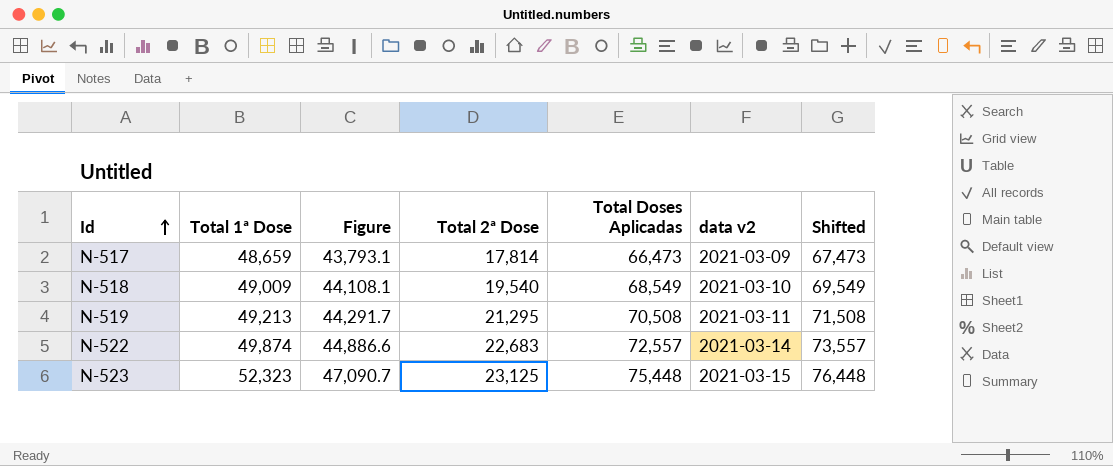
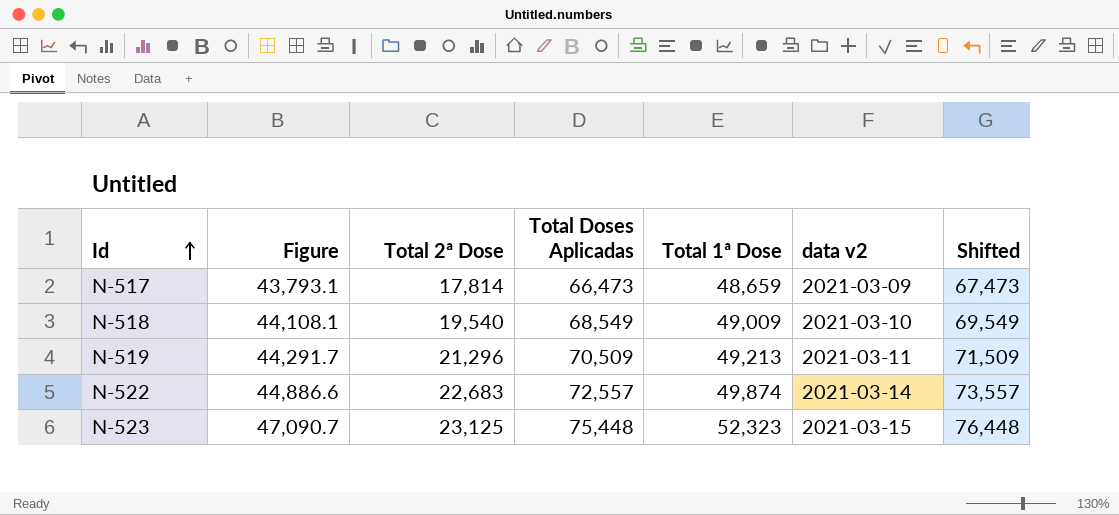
column Total 1ª Dose | position: 2 -> 5
N-519 | Total 2ª Dose: 21,295 -> 21,296
N-519 | Total Doses Aplicadas: 70,508 -> 70,509
N-519 | Shifted: 71,508 -> 71,509

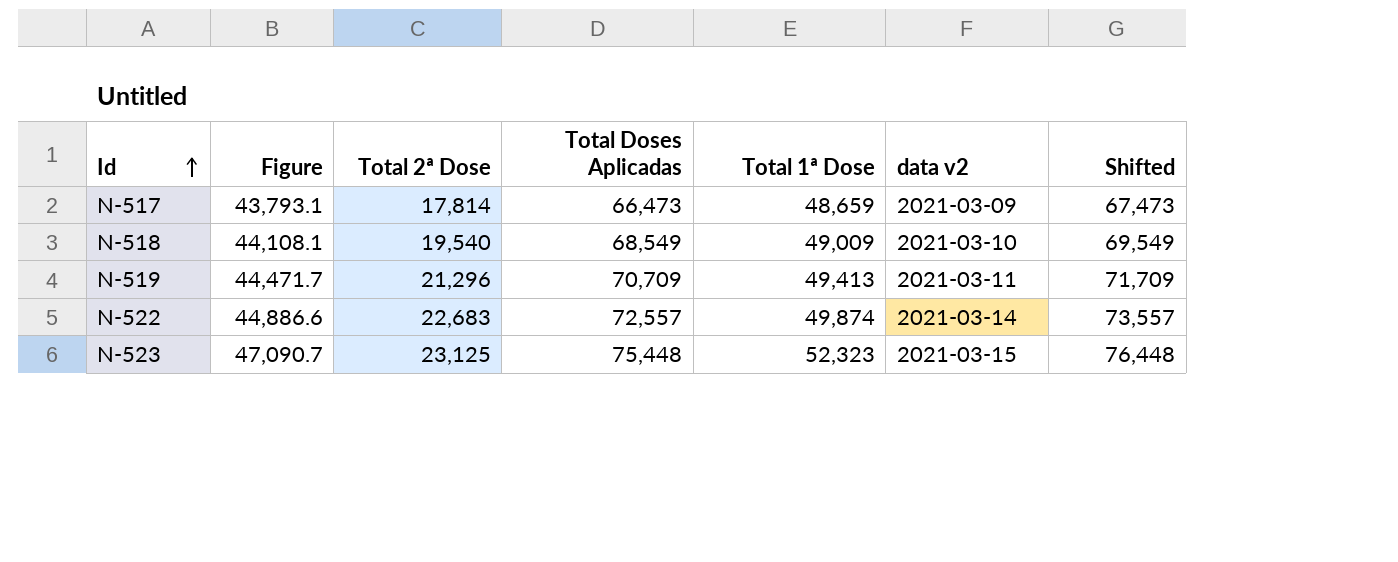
N-519 | Figure: 44,291.7 -> 44,471.7
N-519 | Total Doses Aplicadas: 70,509 -> 70,709
N-519 | Total 1ª Dose: 49,213 -> 49,413
N-519 | Shifted: 71,509 -> 71,709

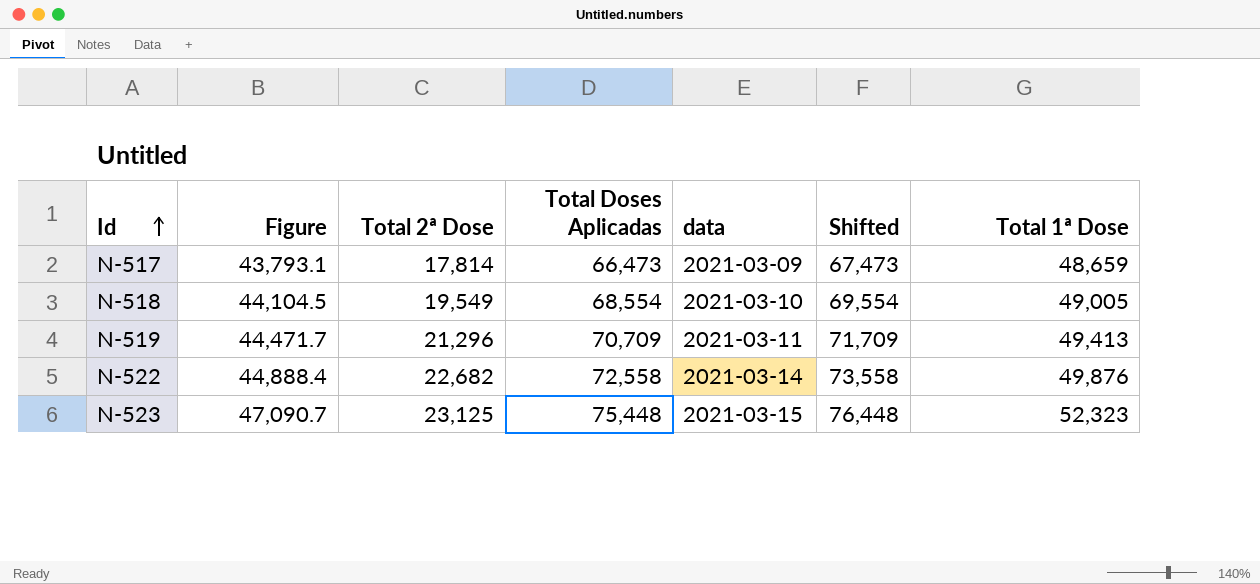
column name: data v2 -> data
column Total 1ª Dose | position: 5 -> 7
N-518 | Figure: 44,108.1 -> 44,104.5
N-518 | Total 2ª Dose: 19,540 -> 19,549
N-518 | Total Doses Aplicadas: 68,549 -> 68,554
N-518 | Shifted: 69,549 -> 69,554
N-518 | Total 1ª Dose: 49,009 -> 49,005
N-522 | Figure: 44,886.6 -> 44,888.4
N-522 | Total 2ª Dose: 22,683 -> 22,682
N-522 | Total Doses Aplicadas: 72,557 -> 72,558
N-522 | Shifted: 73,557 -> 73,558
N-522 | Total 1ª Dose: 49,874 -> 49,876

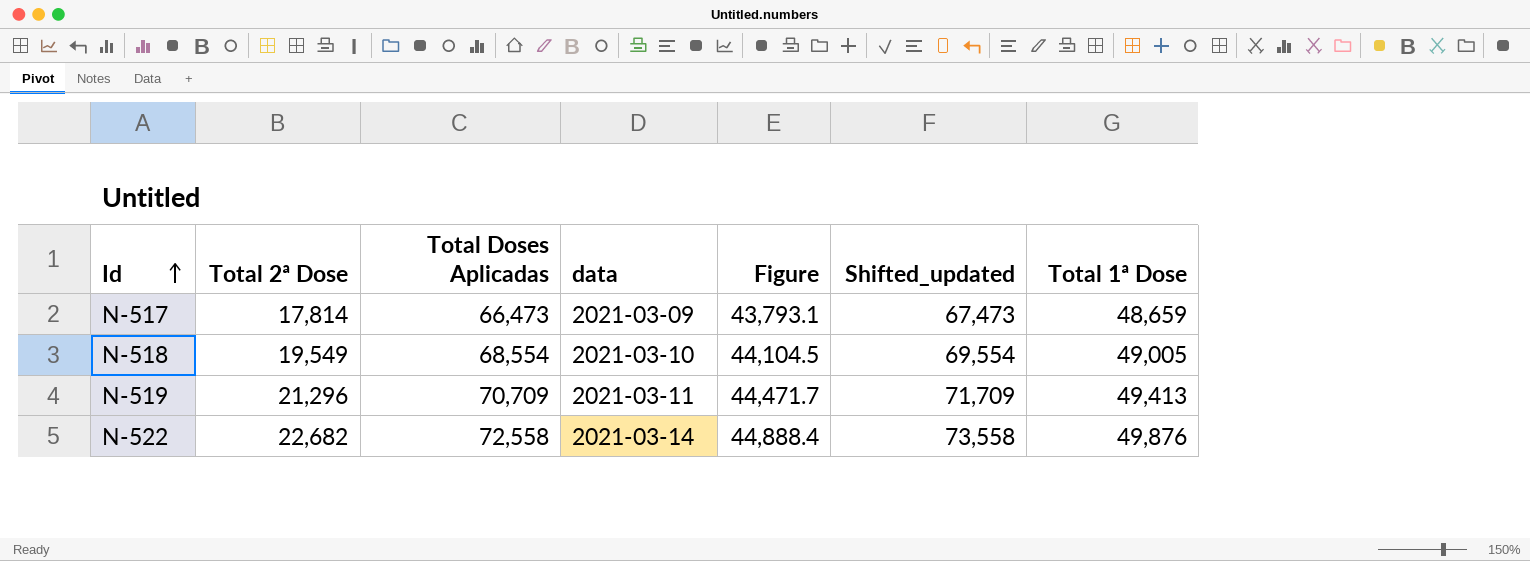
column Figure | position: 2 -> 5
column name: Shifted -> Shifted_updated
row N-523: 47,090.7 | 23,125 | 75,448 | 2021-03-15 | 76,448 | 52,323 -> none

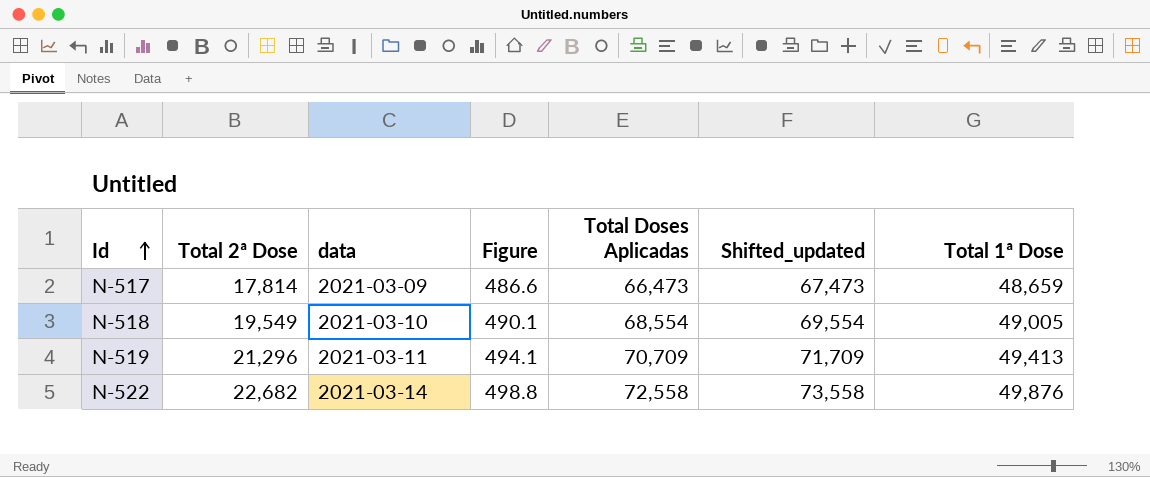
column Figure | formula: [Total 1ª Dose] * 0.9 -> [Total 1ª Dose] * 0.01
column Total Doses Aplicadas | position: 3 -> 5

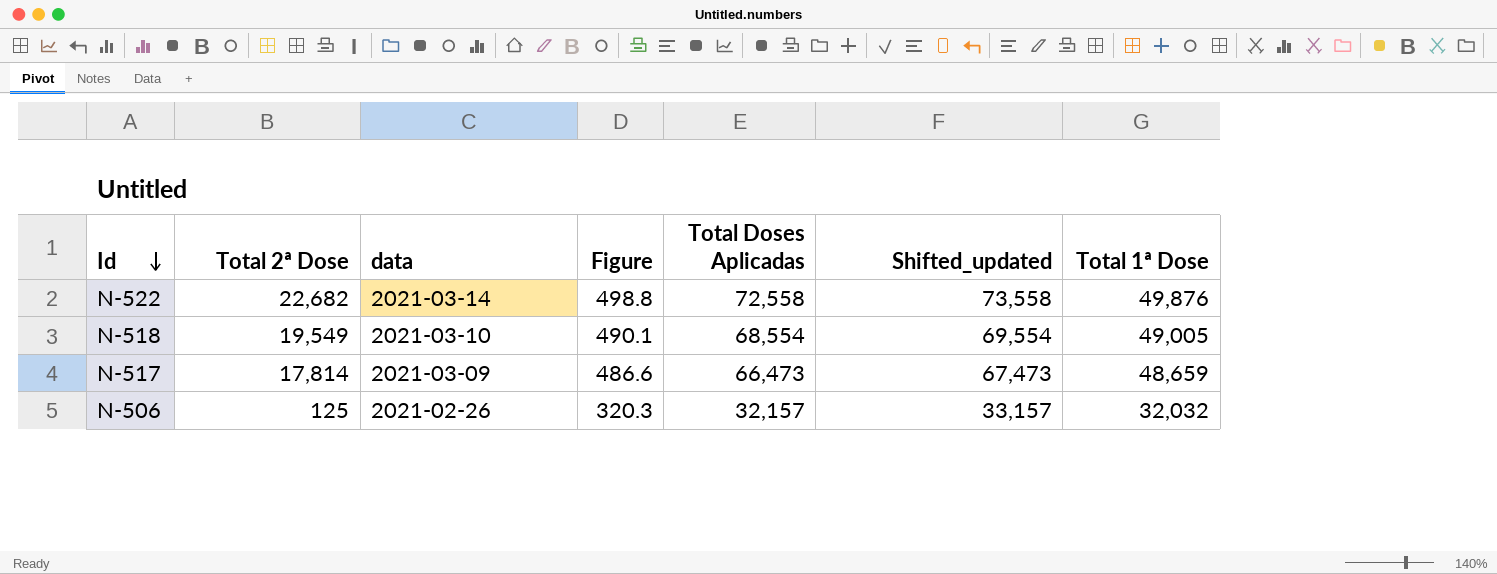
row order: Id ascending -> Id descending
row N-519: 21,296 | 2021-03-11 | 494.1 | 70,709 | 71,709 | 49,413 -> none
row N-506: none -> 125 | 2021-02-26 | 320.3 | 32,157 | 33,157 | 32,032

